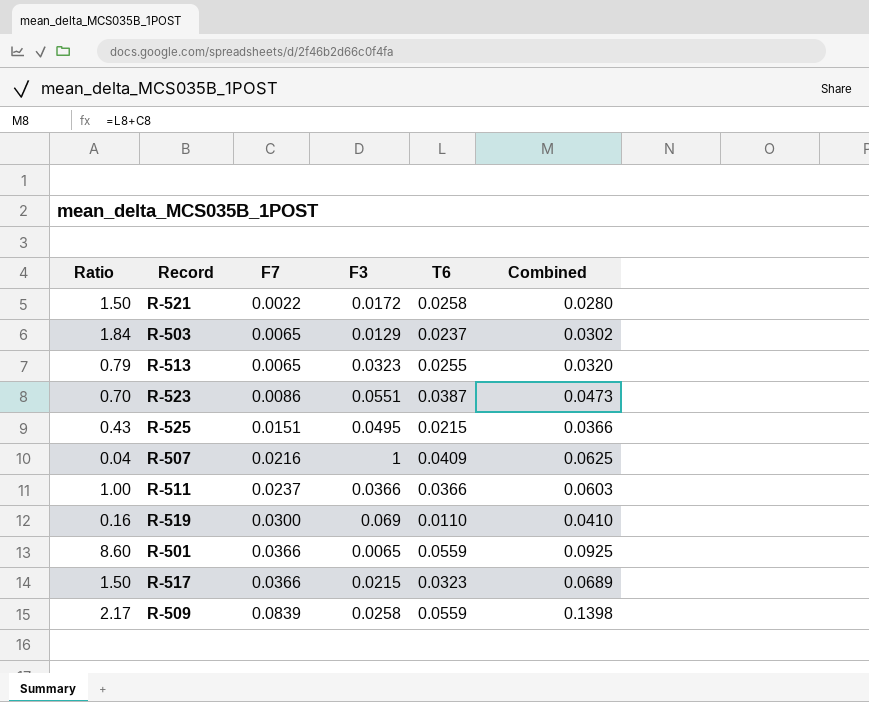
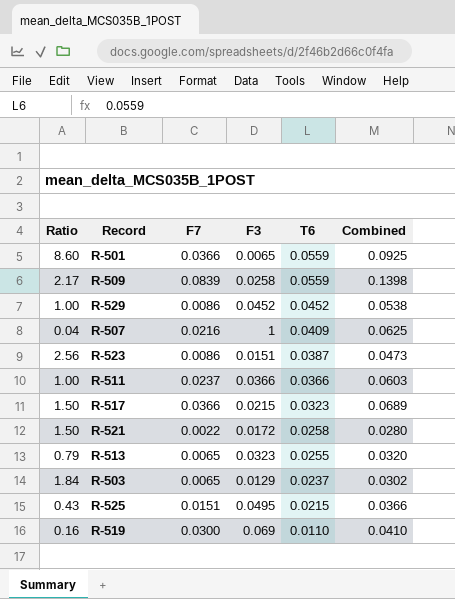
row order: F7 ascending -> T6 descending
row R-529: none -> 1.00 | 0.0086 | 0.0452 | 0.0452 | 0.0538
R-523 | Ratio: 0.70 -> 2.56
R-523 | F3: 0.0551 -> 0.0151

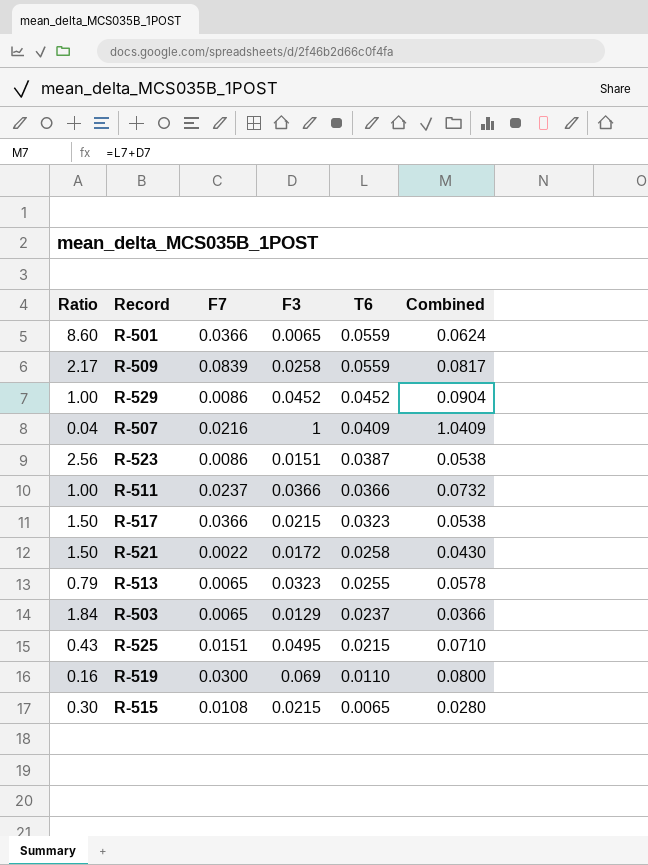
column Combined | formula: [F7] + [T6] -> [F3] + [T6]
row R-515: none -> 0.30 | 0.0108 | 0.0215 | 0.0065 | 0.0280

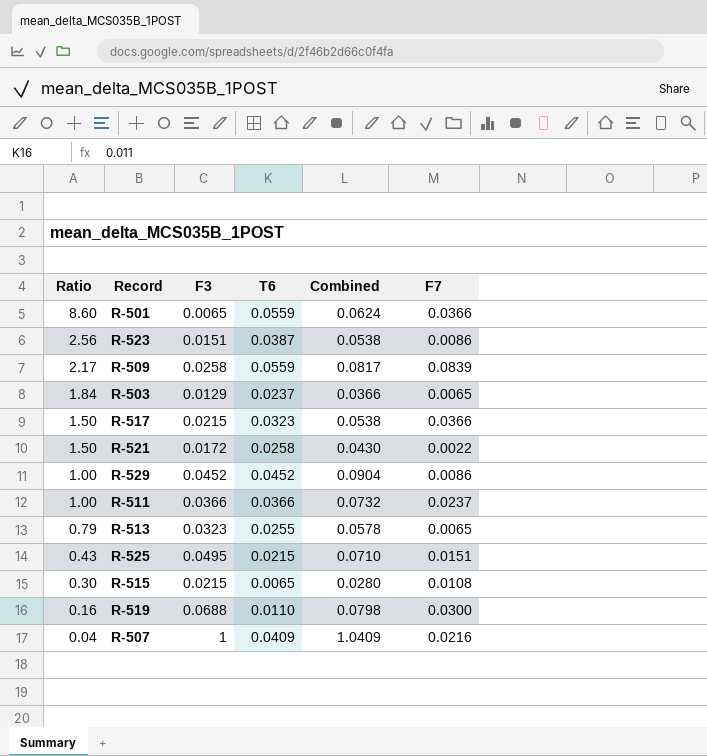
row order: T6 descending -> Ratio descending
column F7 | position: 3 -> 6
R-519 | F3: 0.069 -> 0.0688
R-519 | Combined: 0.0800 -> 0.0798

